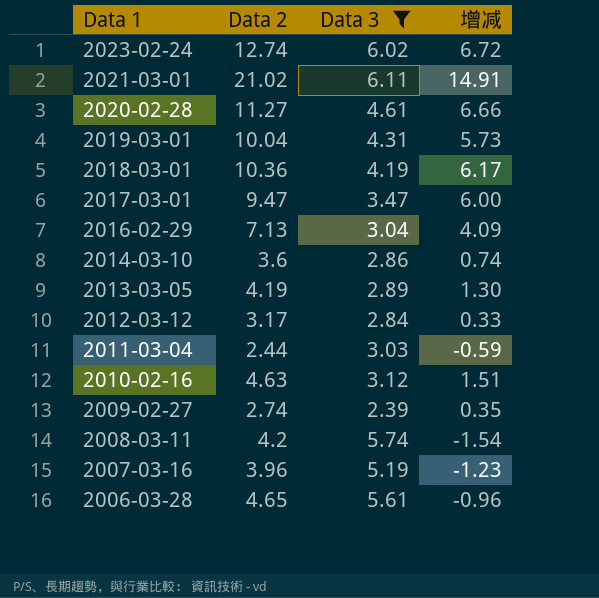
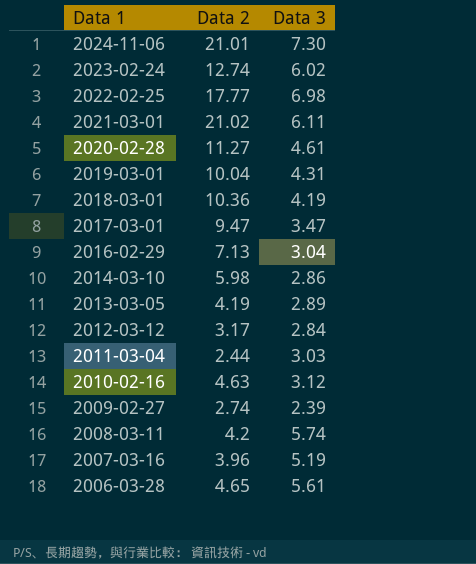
filter: Data 3 <= 6.11 -> none
column 增减 | formula: [Data 2] - [Data 3] -> none
2014-03-10 | Data 2: 3.6 -> 5.98

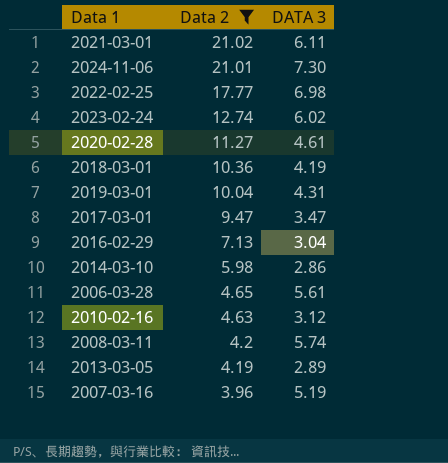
filter: none -> Data 2 >= 3.96
row order: Data 1 descending -> Data 2 descending
column name: Data 3 -> DATA 3

